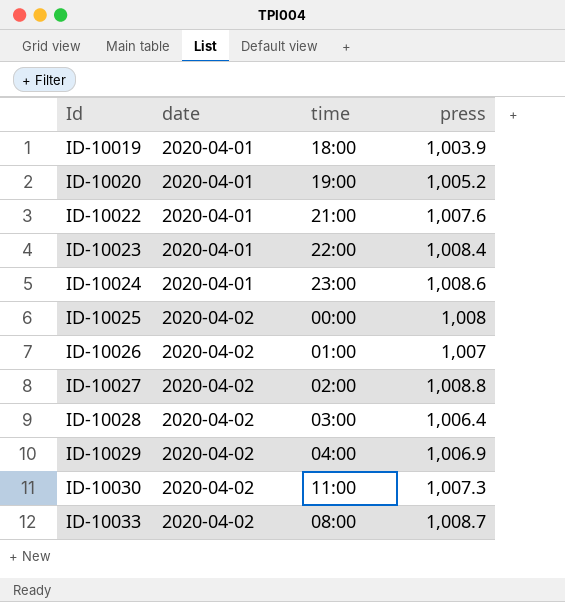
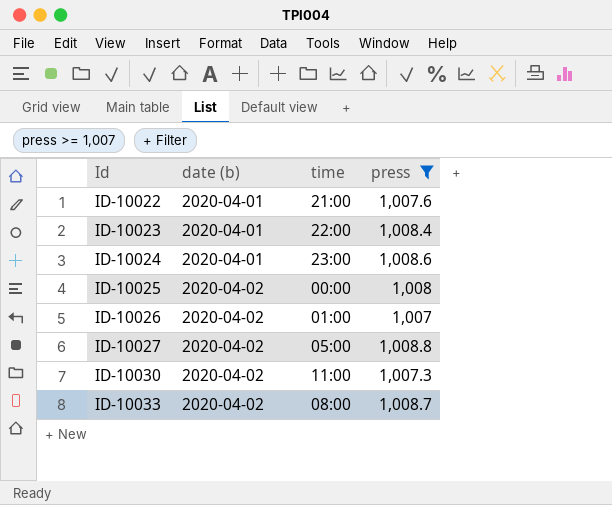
filter: none -> press >= 1,007
column name: date -> date (b)
ID-10027 | time: 02:00 -> 05:00

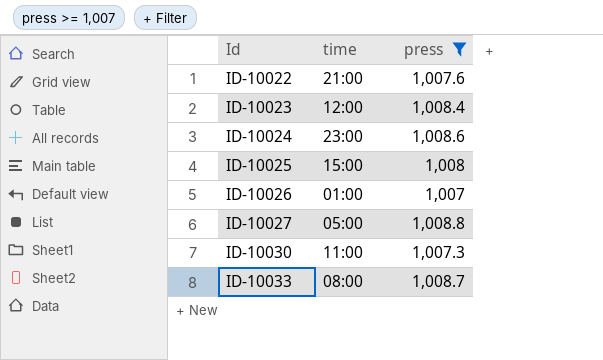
column date (b) | position: 2 -> none
ID-10023 | time: 22:00 -> 12:00
ID-10025 | time: 00:00 -> 15:00

